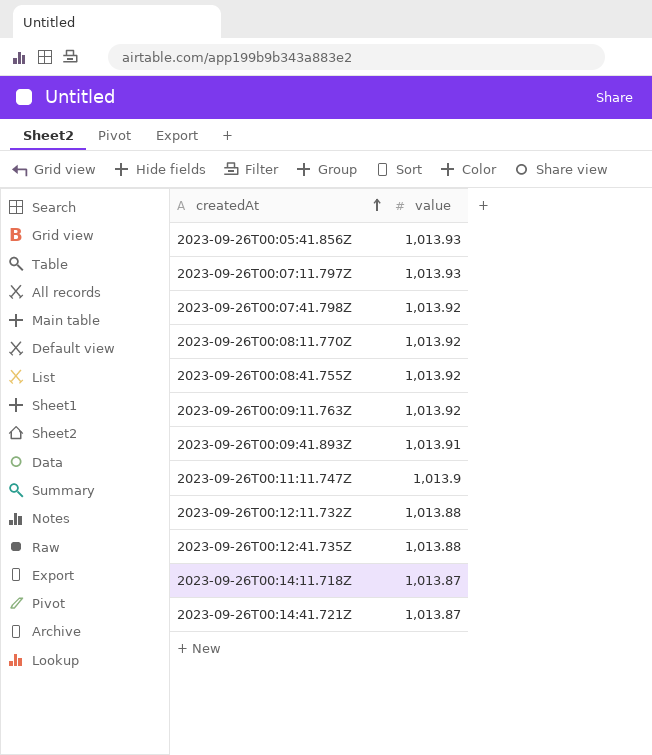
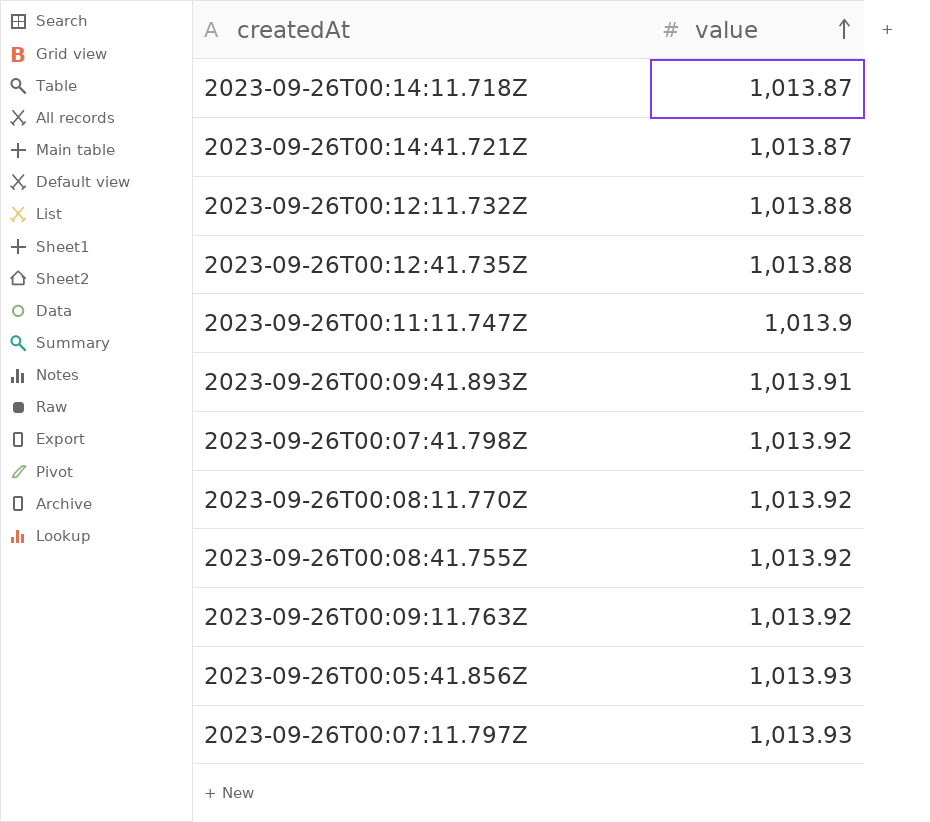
row order: createdAt ascending -> value ascending

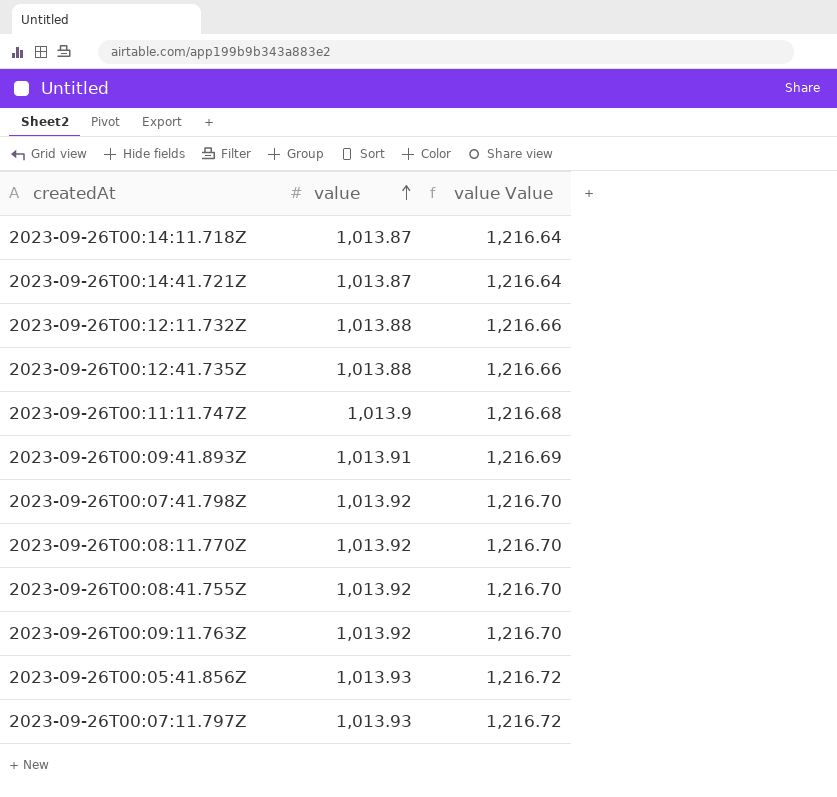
column value Value | formula: none -> [value] * 1.2

